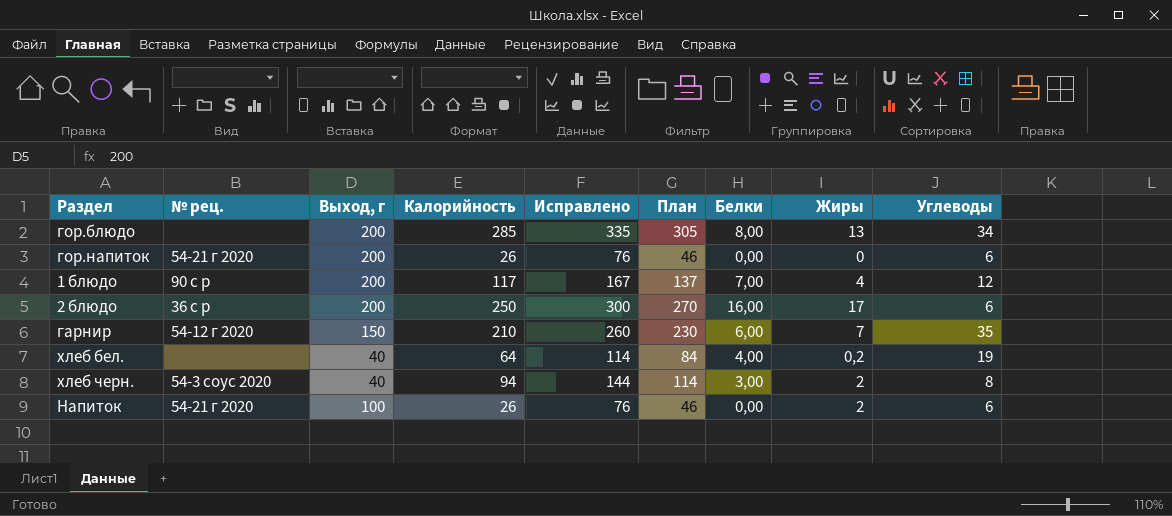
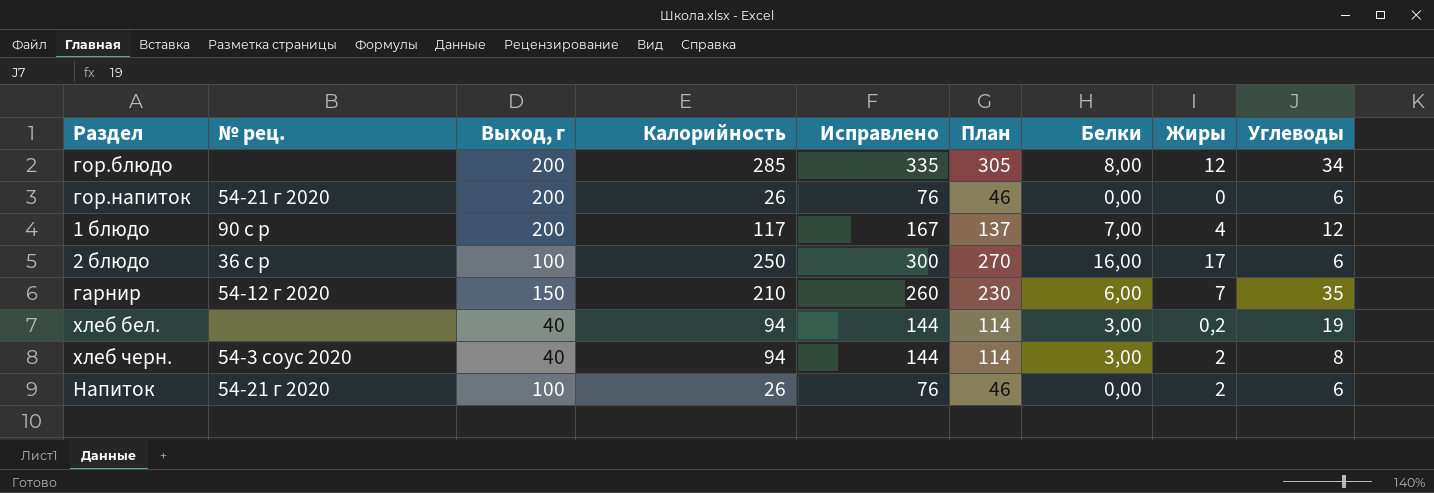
гор.блюдо | Жиры: 13 -> 12
2 блюдо | Выход, г: 200 -> 100
хлеб бел. | Калорийность: 64 -> 94
хлеб бел. | Исправлено: 114 -> 144
хлеб бел. | План: 84 -> 114
хлеб бел. | Белки: 4,00 -> 3,00

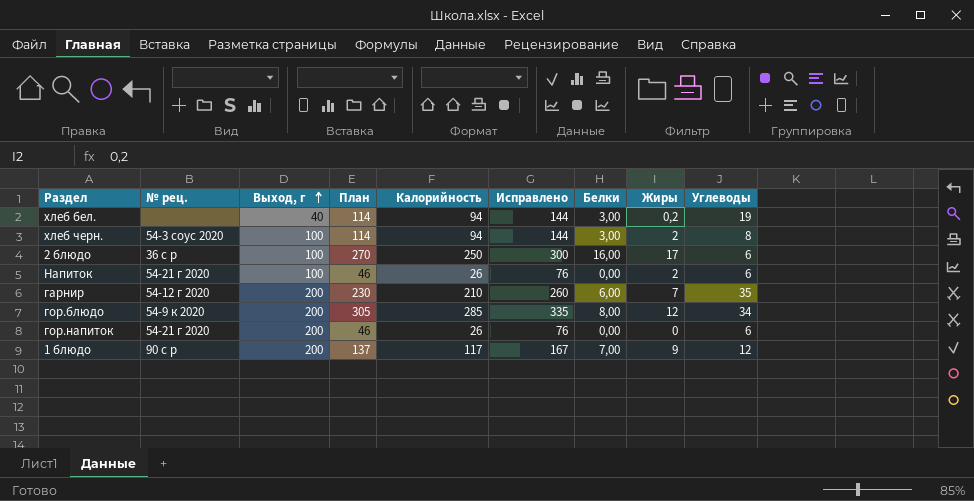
row order: none -> Выход, г ascending
column План | position: 6 -> 4
хлеб черн. | Выход, г: 40 -> 100
гарнир | Выход, г: 150 -> 200
гор.блюдо | № рец.: none -> 54-9 к 2020
1 блюдо | Жиры: 4 -> 9

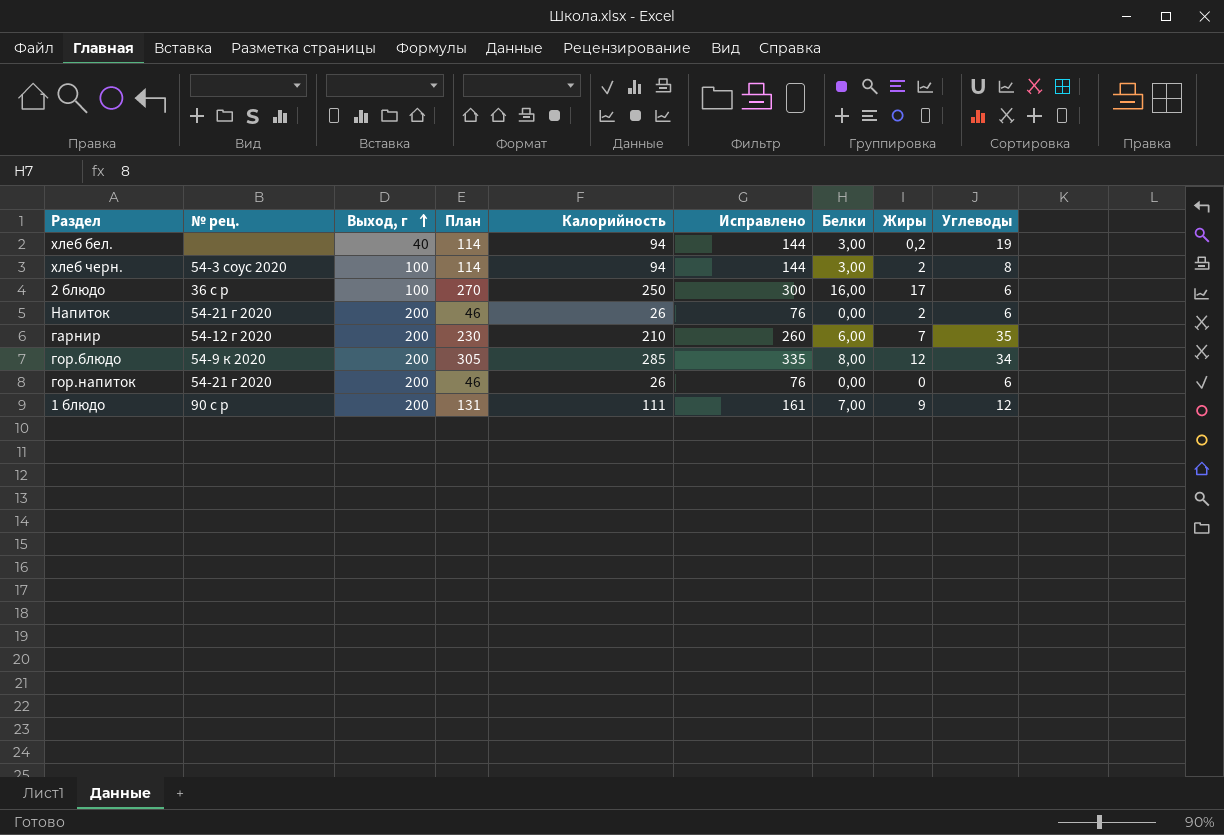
Напиток | Выход, г: 100 -> 200
1 блюдо | План: 137 -> 131
1 блюдо | Калорийность: 117 -> 111
1 блюдо | Исправлено: 167 -> 161

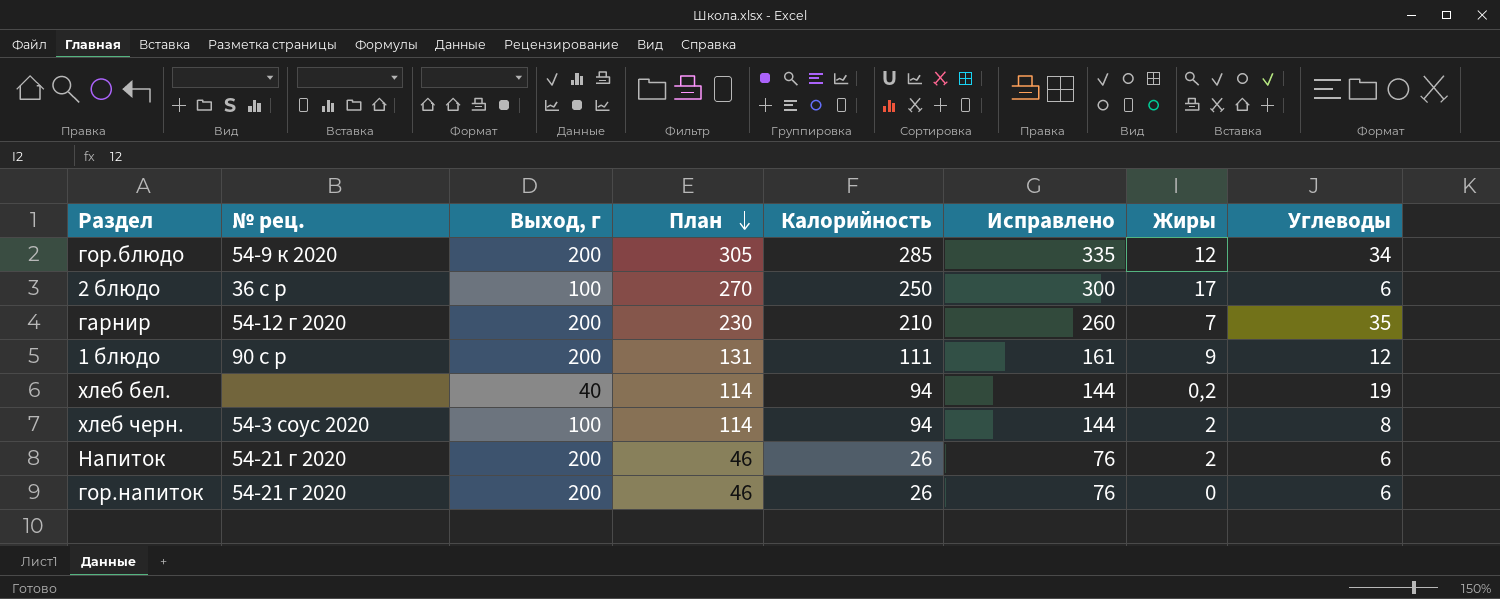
row order: Выход, г ascending -> План descending
column Белки | position: 7 -> none

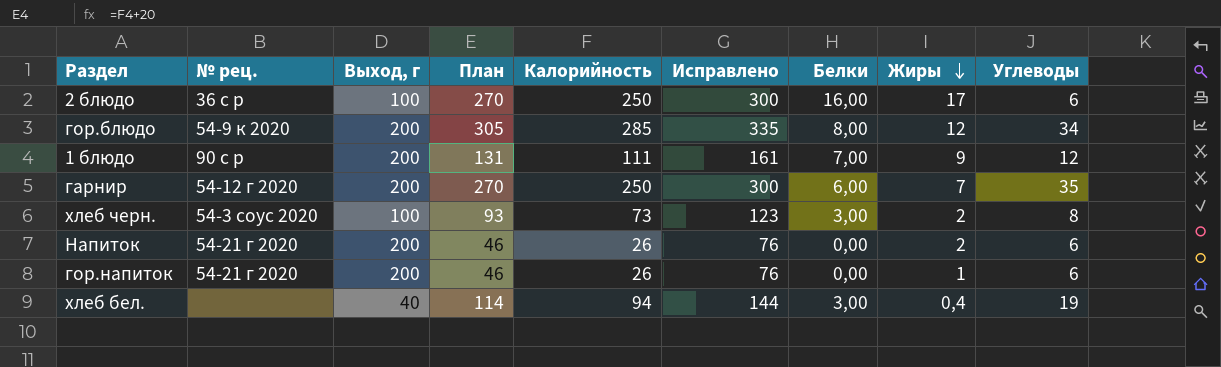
row order: План descending -> Жиры descending
column Белки | position: none -> 7
гарнир | План: 230 -> 270
гарнир | Калорийность: 210 -> 250
гарнир | Исправлено: 260 -> 300
хлеб черн. | План: 114 -> 93
хлеб черн. | Калорийность: 94 -> 73
хлеб черн. | Исправлено: 144 -> 123
гор.напиток | Жиры: 0 -> 1
хлеб бел. | Жиры: 0,2 -> 0,4

